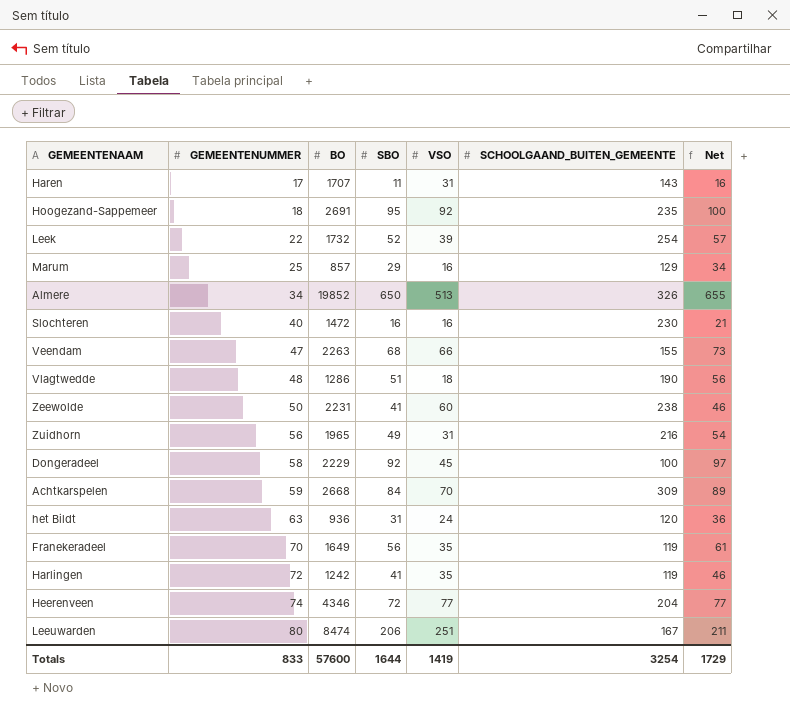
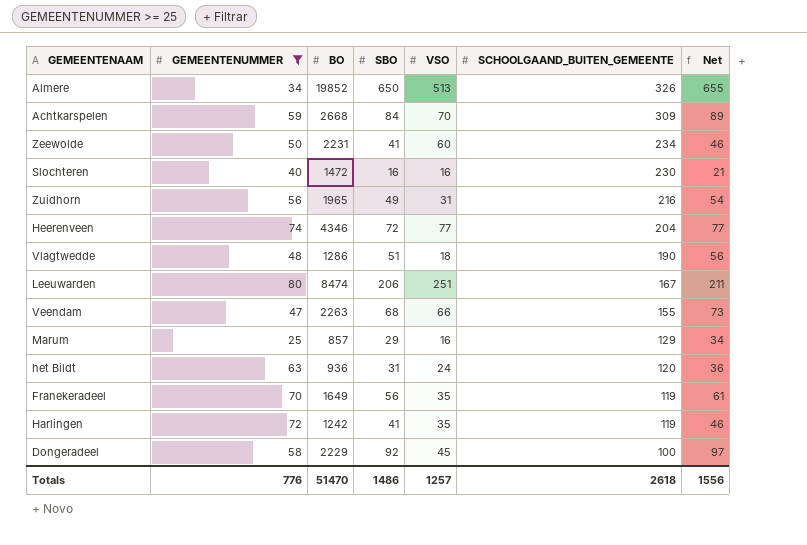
filter: none -> GEMEENTENUMMER >= 25
row order: GEMEENTENUMMER ascending -> SCHOOLGAAND_BUITEN_GEMEENTE descending
Zeewolde | SCHOOLGAAND_BUITEN_GEMEENTE: 238 -> 234
Totals | GEMEENTENUMMER: 833 -> 776
Totals | BO: 57600 -> 51470
Totals | SBO: 1644 -> 1486
Totals | VSO: 1419 -> 1257
Totals | SCHOOLGAAND_BUITEN_GEMEENTE: 3254 -> 2618
Totals | Net: 1729 -> 1556

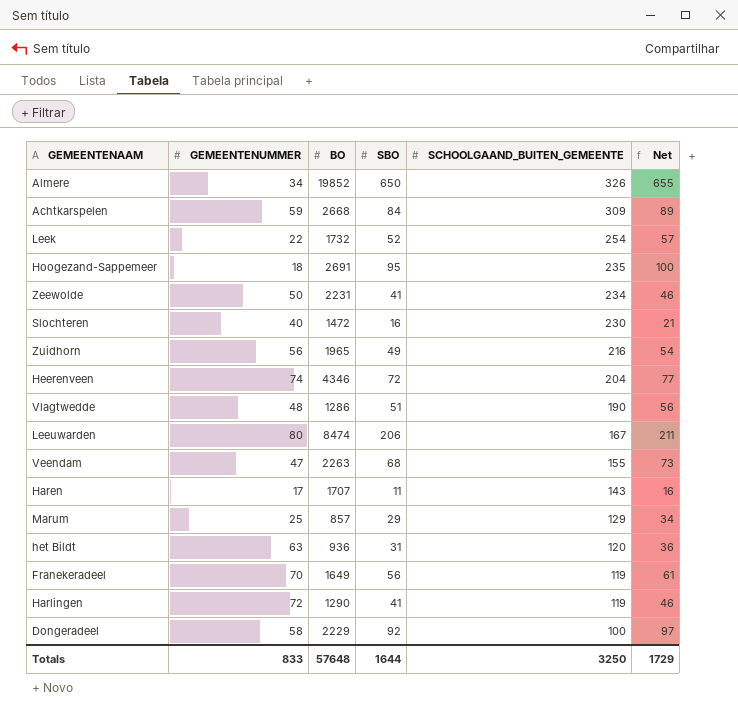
filter: GEMEENTENUMMER >= 25 -> none
column VSO | position: 5 -> none
Harlingen | BO: 1242 -> 1290
Totals | GEMEENTENUMMER: 776 -> 833
Totals | BO: 51470 -> 57648
Totals | SBO: 1486 -> 1644
Totals | SCHOOLGAAND_BUITEN_GEMEENTE: 2618 -> 3250
Totals | Net: 1556 -> 1729

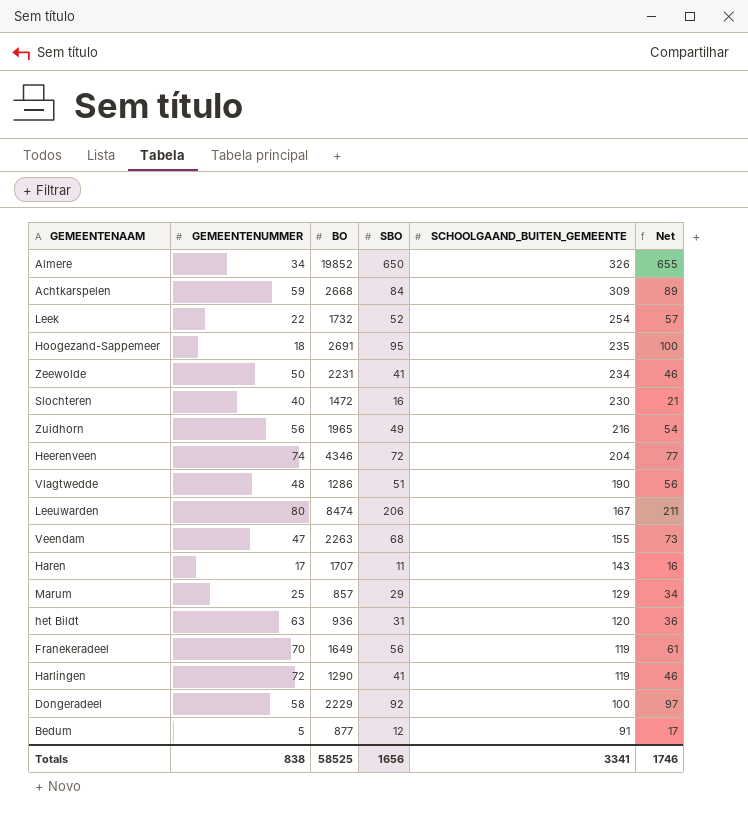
row Bedum: none -> 5 | 877 | 12 | 91 | 17
Totals | GEMEENTENUMMER: 833 -> 838
Totals | BO: 57648 -> 58525
Totals | SBO: 1644 -> 1656
Totals | SCHOOLGAAND_BUITEN_GEMEENTE: 3250 -> 3341
Totals | Net: 1729 -> 1746

